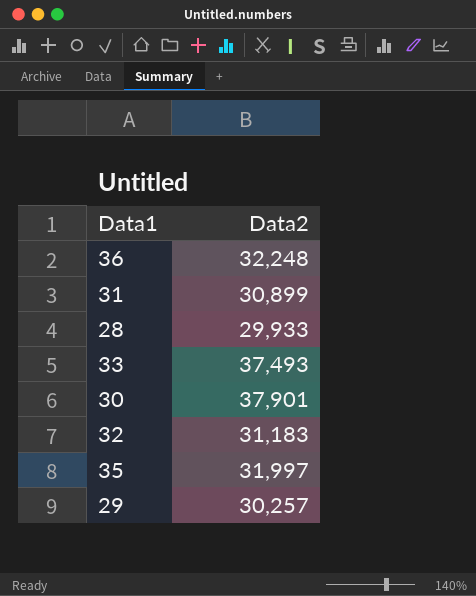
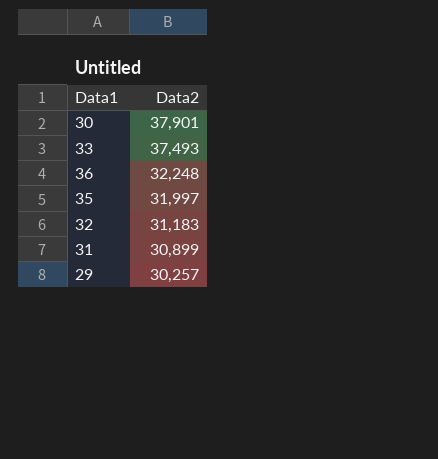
row order: none -> Data2 descending
row 28: 29,933 -> none

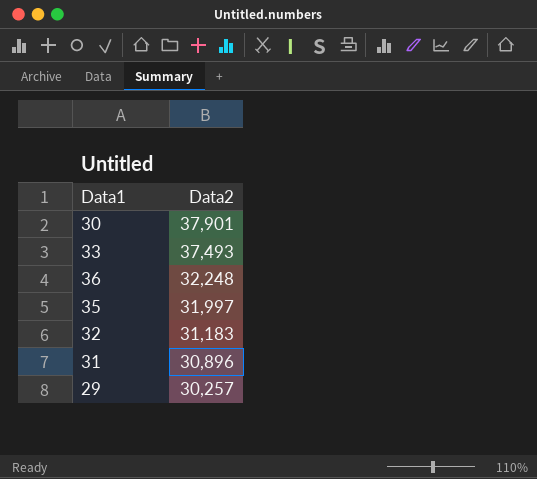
31 | Data2: 30,899 -> 30,896

